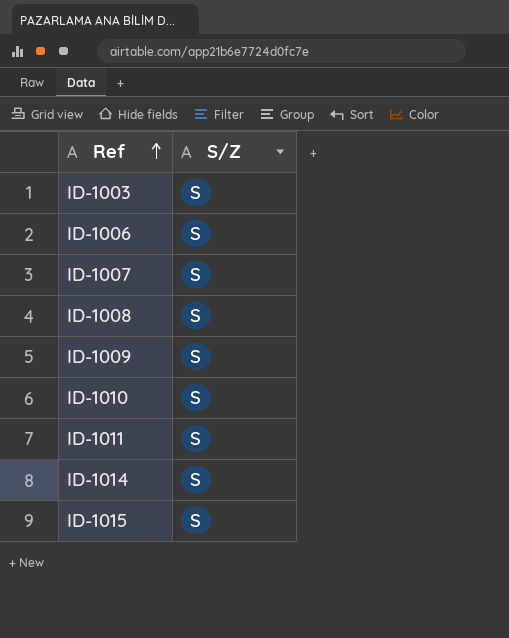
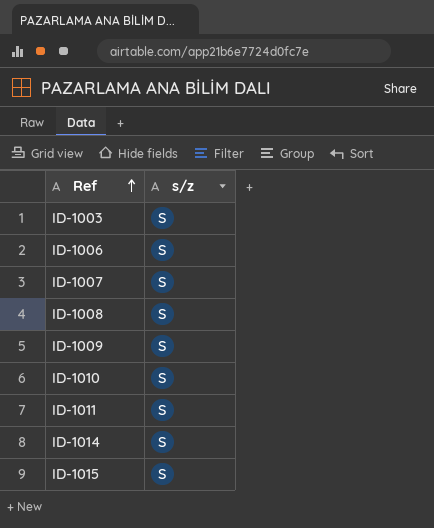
column name: S/Z -> s/z

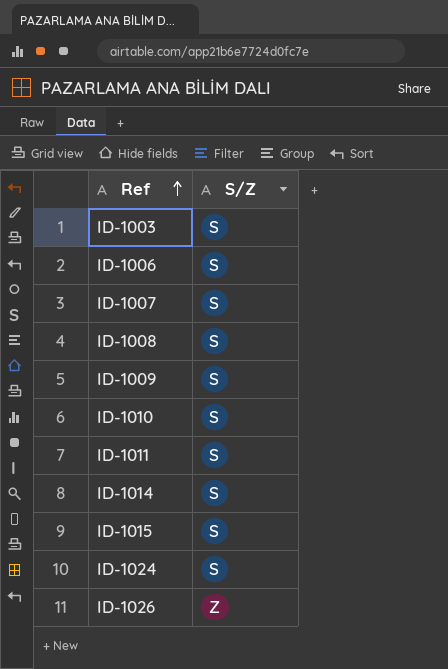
column name: s/z -> S/Z
row ID-1024: none -> S
row ID-1026: none -> Z

